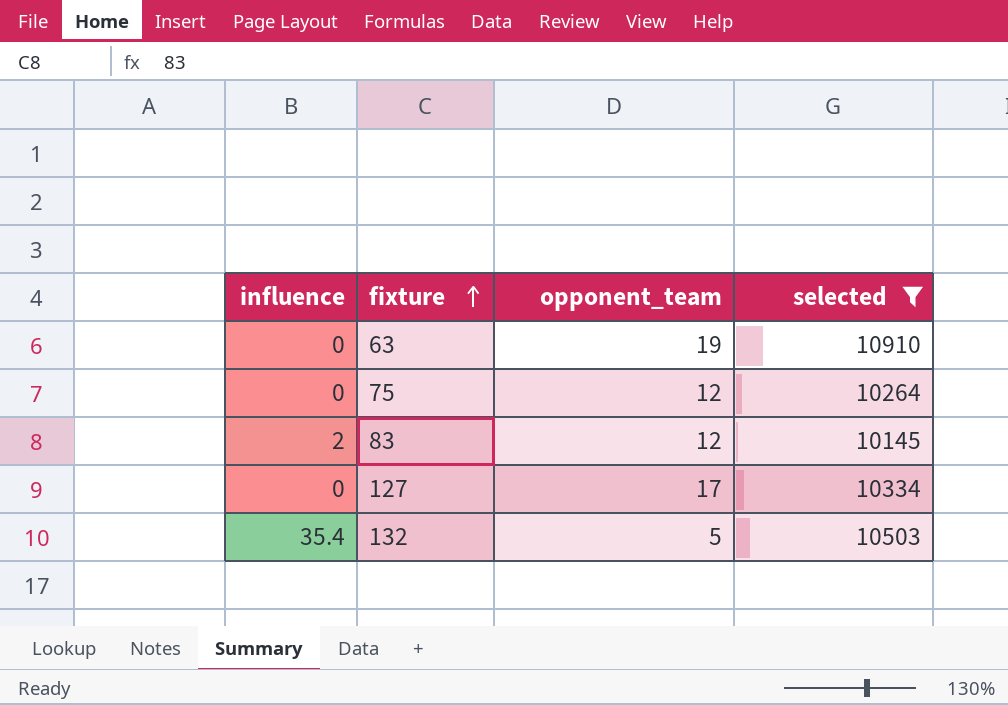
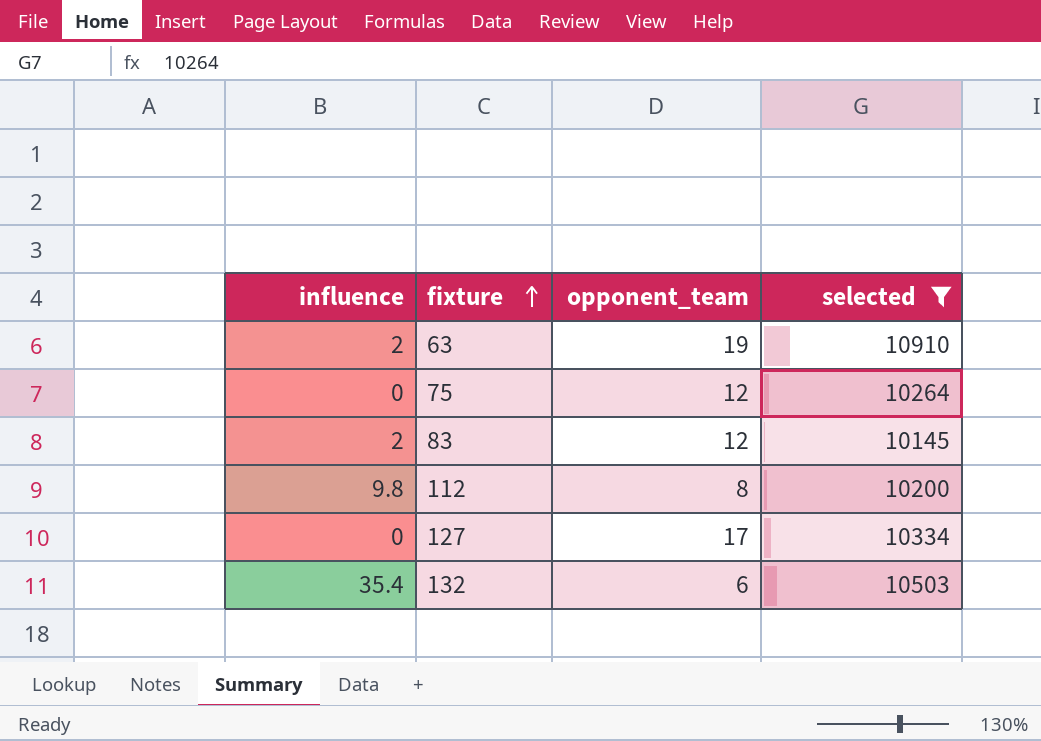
63 | influence: 0 -> 2
row 112: none -> 9.8 | 8 | 10200
132 | opponent_team: 5 -> 6

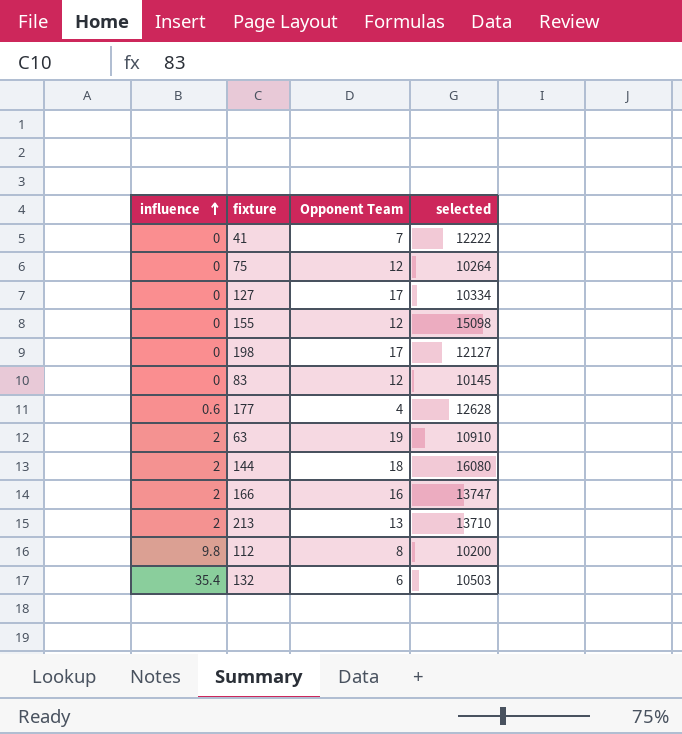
filter: selected <= 10910 -> none
row order: fixture ascending -> influence ascending
column name: opponent_team -> Opponent Team
83 | influence: 2 -> 0

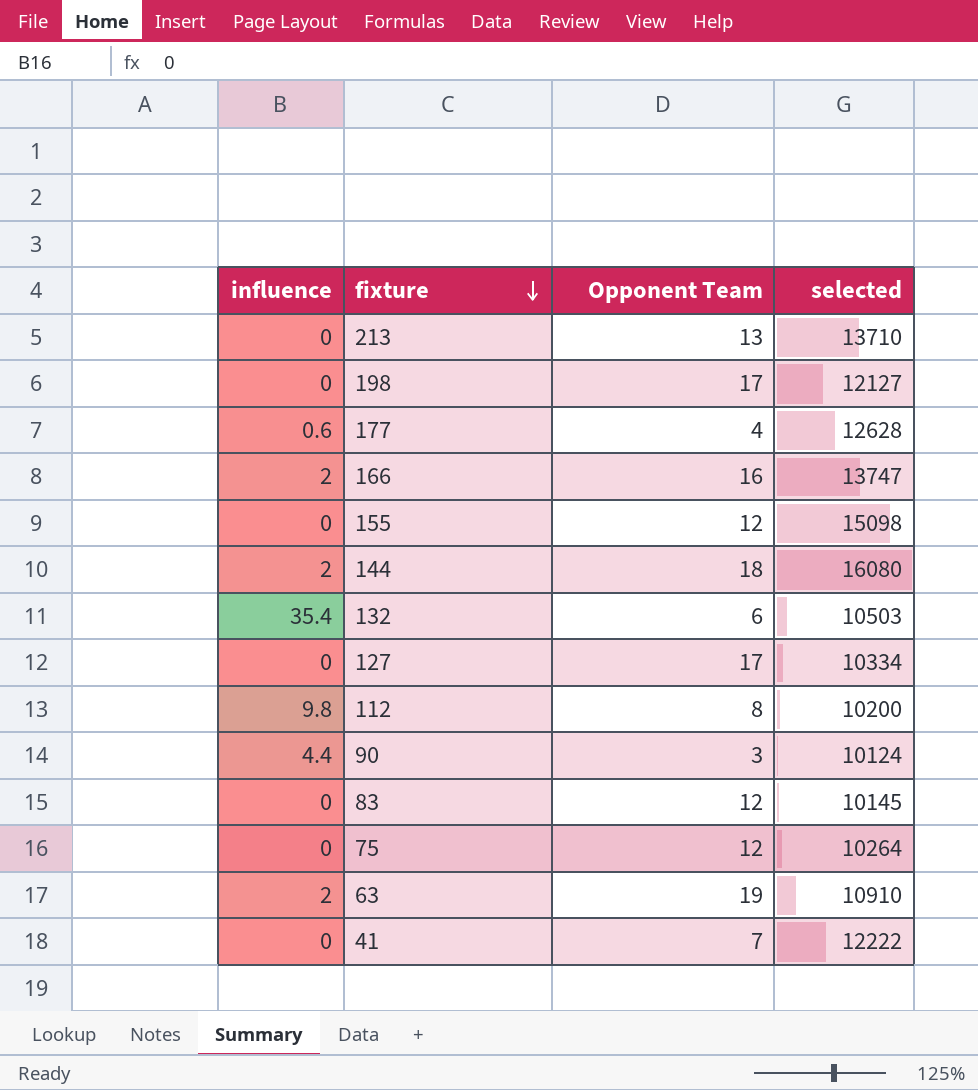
row order: influence ascending -> fixture descending
213 | influence: 2 -> 0
row 90: none -> 4.4 | 3 | 10124

